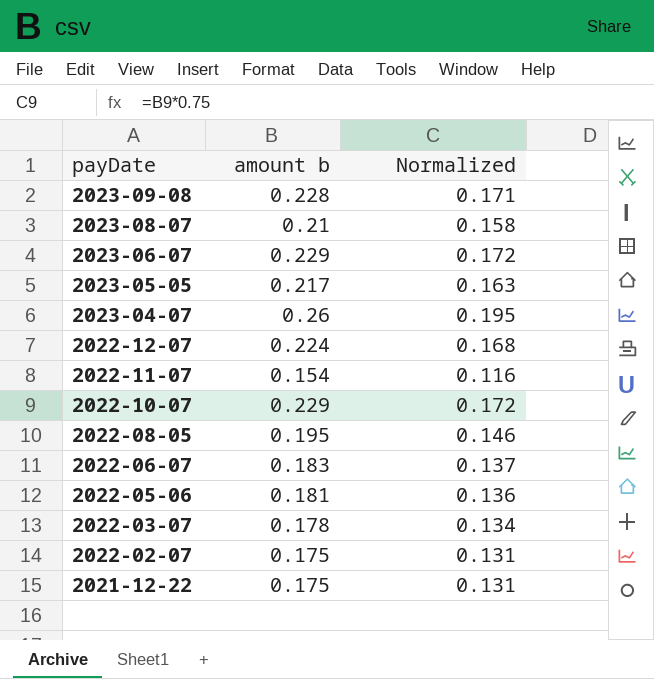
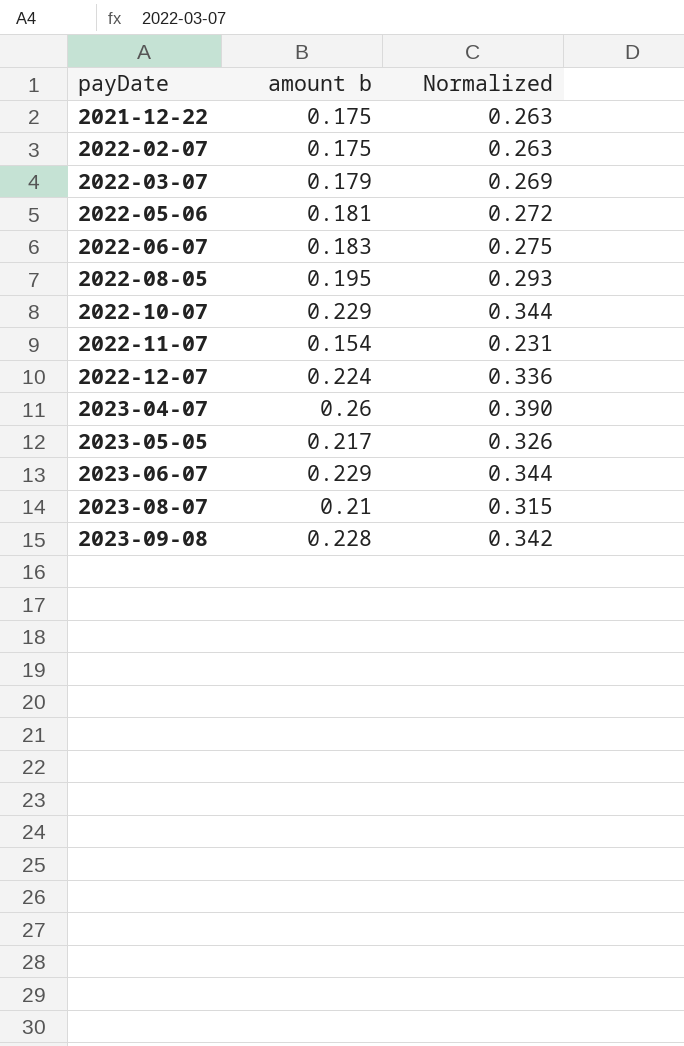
row order: payDate descending -> payDate ascending
column Normalized | formula: [amount b] * 0.75 -> [amount b] * 1.5
2022-03-07 | amount b: 0.178 -> 0.179

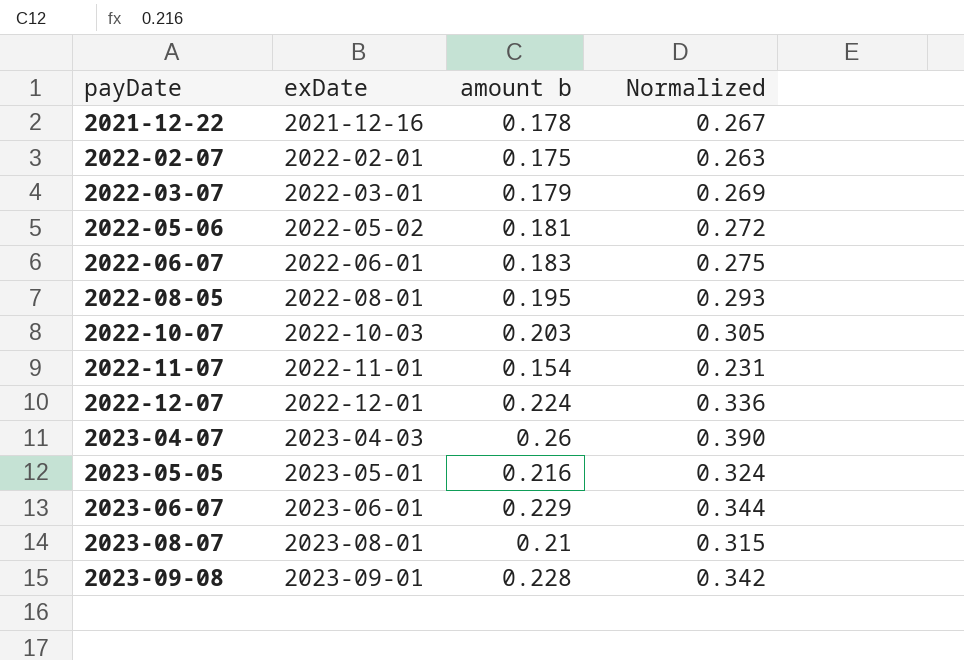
column exDate | position: none -> 2
2021-12-22 | amount b: 0.175 -> 0.178
2021-12-22 | Normalized: 0.263 -> 0.267
2022-10-07 | amount b: 0.229 -> 0.203
2022-10-07 | Normalized: 0.344 -> 0.305
2023-05-05 | amount b: 0.217 -> 0.216
2023-05-05 | Normalized: 0.326 -> 0.324

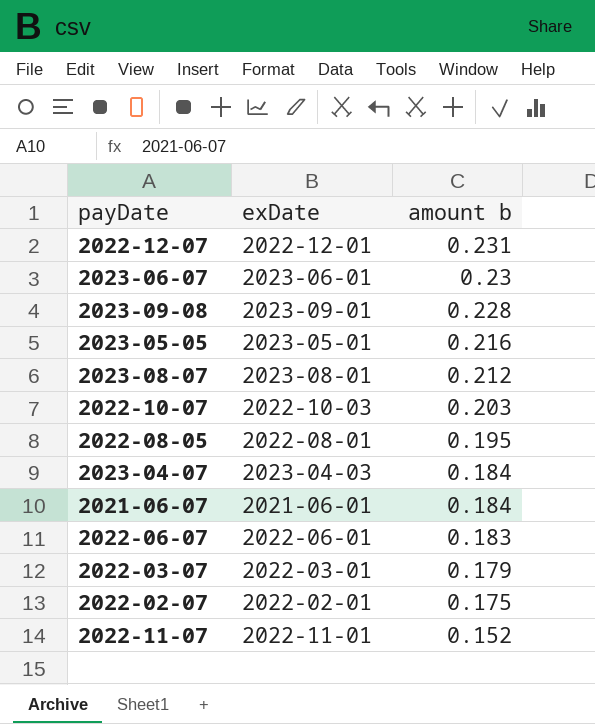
row order: payDate ascending -> amount b descending
column Normalized | formula: [amount b] * 1.5 -> none
row 2021-12-22: 2021-12-16 | 0.178 | 0.267 -> none
row 2022-05-06: 2022-05-02 | 0.181 | 0.272 -> none
2022-12-07 | amount b: 0.224 -> 0.231
2023-06-07 | amount b: 0.229 -> 0.23
2023-08-07 | amount b: 0.21 -> 0.212
2023-04-07 | amount b: 0.26 -> 0.184
row 2021-06-07: none -> 2021-06-01 | 0.184
2022-11-07 | amount b: 0.154 -> 0.152

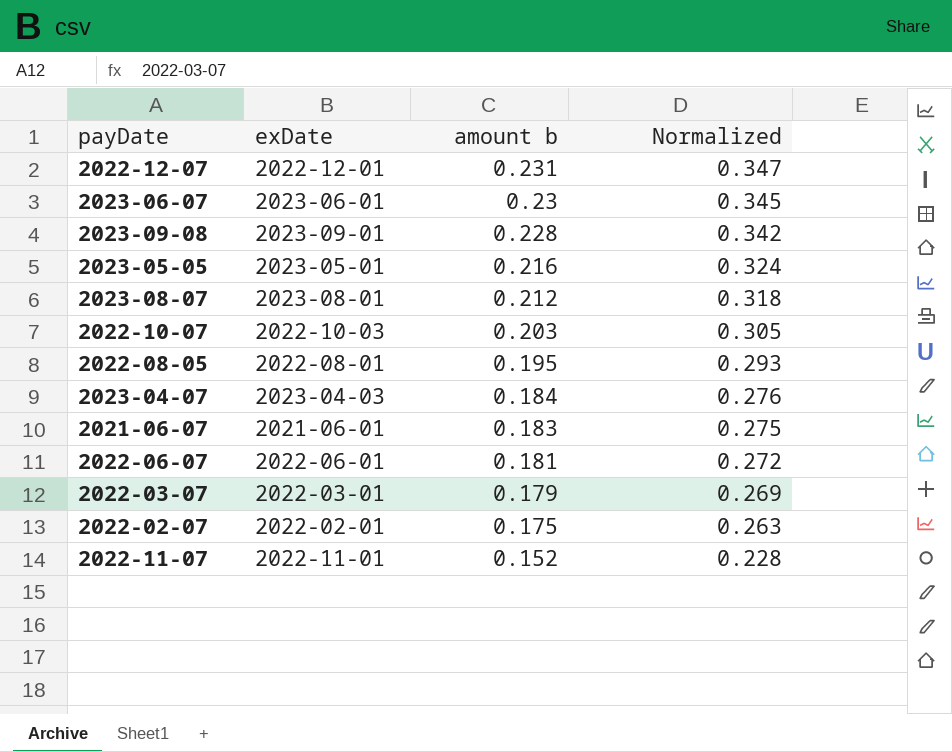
column Normalized | formula: none -> [amount b] * 1.5
2021-06-07 | amount b: 0.184 -> 0.183
2022-06-07 | amount b: 0.183 -> 0.181

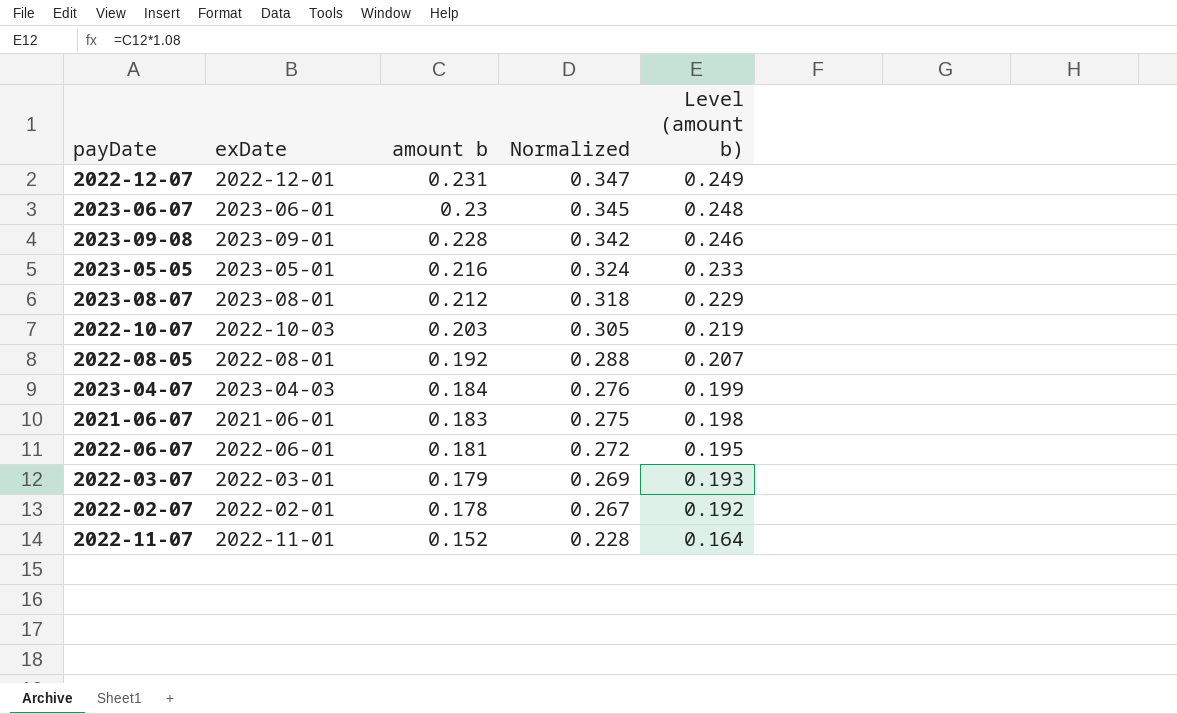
column Level (amount b) | formula: none -> [amount b] * 1.08
2022-08-05 | amount b: 0.195 -> 0.192
2022-08-05 | Normalized: 0.293 -> 0.288
2022-02-07 | amount b: 0.175 -> 0.178
2022-02-07 | Normalized: 0.263 -> 0.267

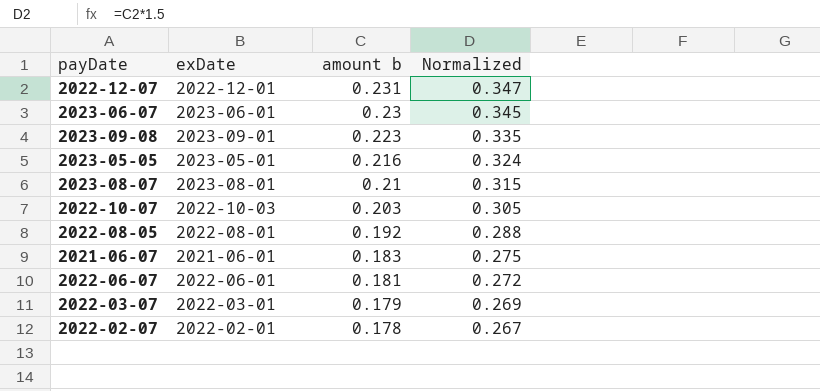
column Level (amount b) | formula: [amount b] * 1.08 -> none
row 2023-04-07: 2023-04-03 | 0.184 | 0.276 | 0.199 -> none
row 2022-11-07: 2022-11-01 | 0.152 | 0.228 | 0.164 -> none
2023-09-08 | amount b: 0.228 -> 0.223
2023-09-08 | Normalized: 0.342 -> 0.335
2023-08-07 | amount b: 0.212 -> 0.21
2023-08-07 | Normalized: 0.318 -> 0.315

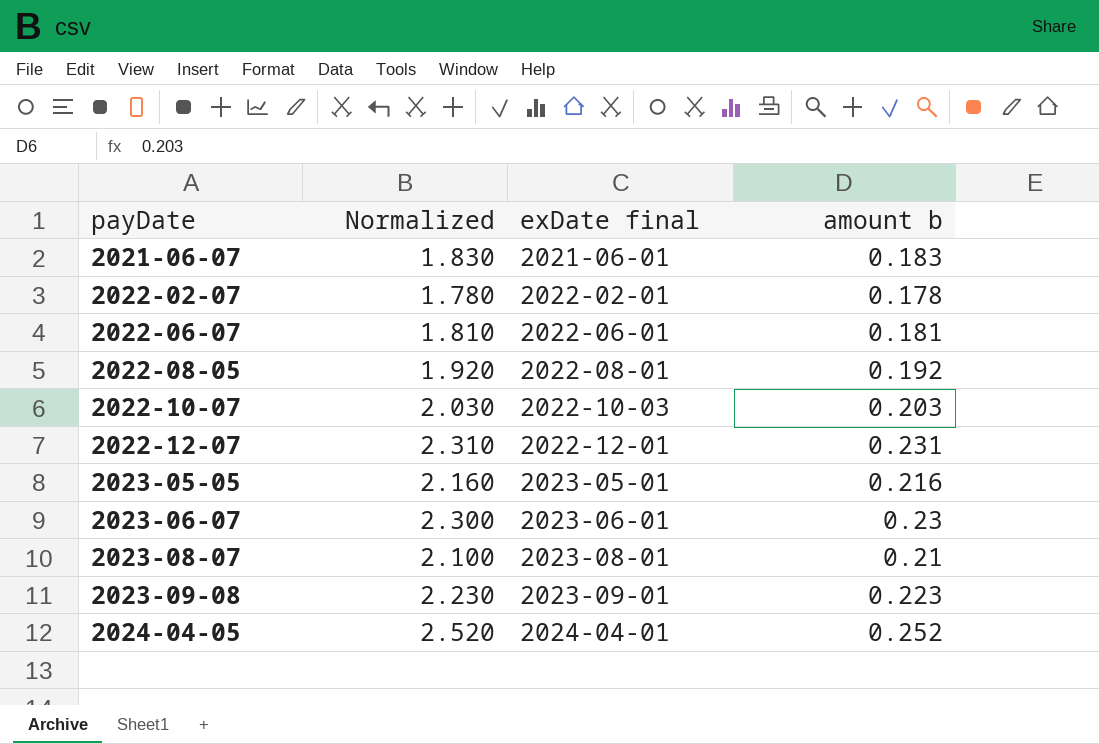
row order: amount b descending -> payDate ascending
column Normalized | formula: [amount b] * 1.5 -> [amount b] * 10
column Normalized | position: 4 -> 2
column name: exDate -> exDate final
row 2022-03-07: 2022-03-01 | 0.179 | 0.269 -> none
row 2024-04-05: none -> 2.520 | 2024-04-01 | 0.252

